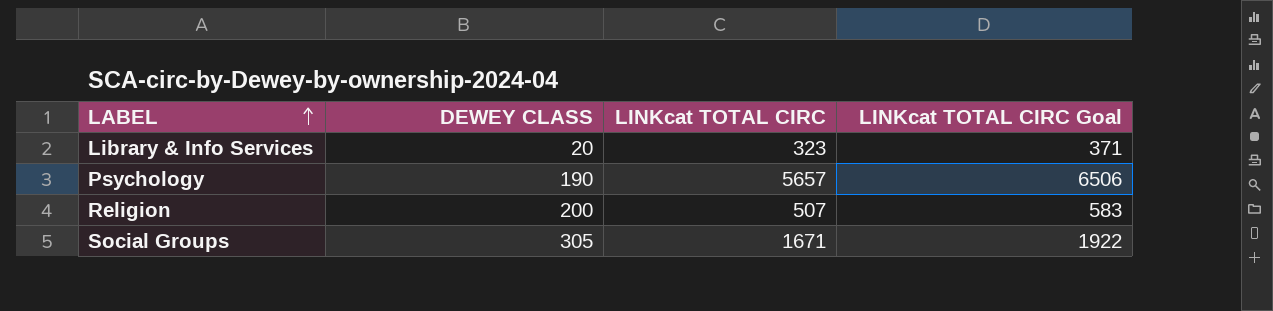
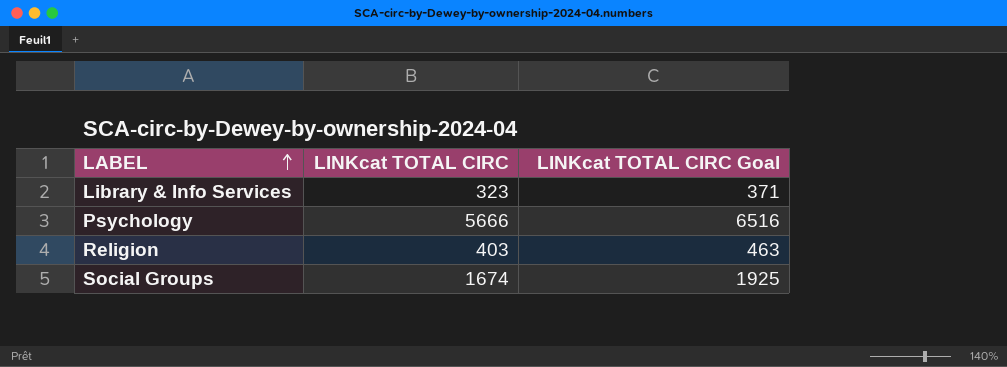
column DEWEY CLASS | position: 2 -> none
Psychology | LINKcat TOTAL CIRC: 5657 -> 5666
Psychology | LINKcat TOTAL CIRC Goal: 6506 -> 6516
Religion | LINKcat TOTAL CIRC: 507 -> 403
Religion | LINKcat TOTAL CIRC Goal: 583 -> 463
Social Groups | LINKcat TOTAL CIRC: 1671 -> 1674
Social Groups | LINKcat TOTAL CIRC Goal: 1922 -> 1925

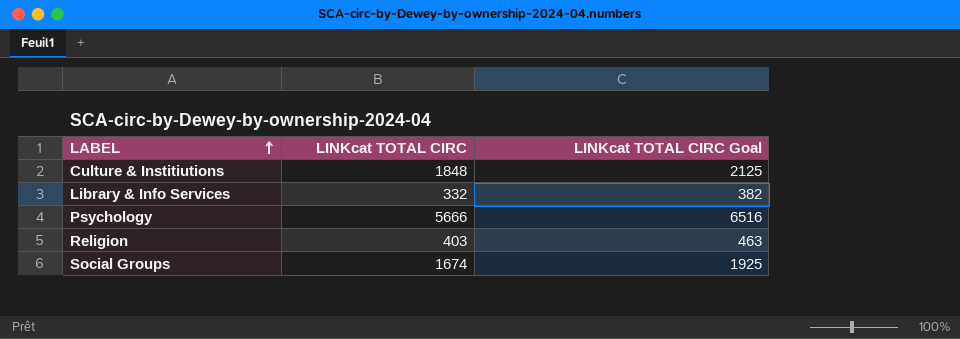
row Culture & Institiutions: none -> 1848 | 2125
Library & Info Services | LINKcat TOTAL CIRC: 323 -> 332
Library & Info Services | LINKcat TOTAL CIRC Goal: 371 -> 382

